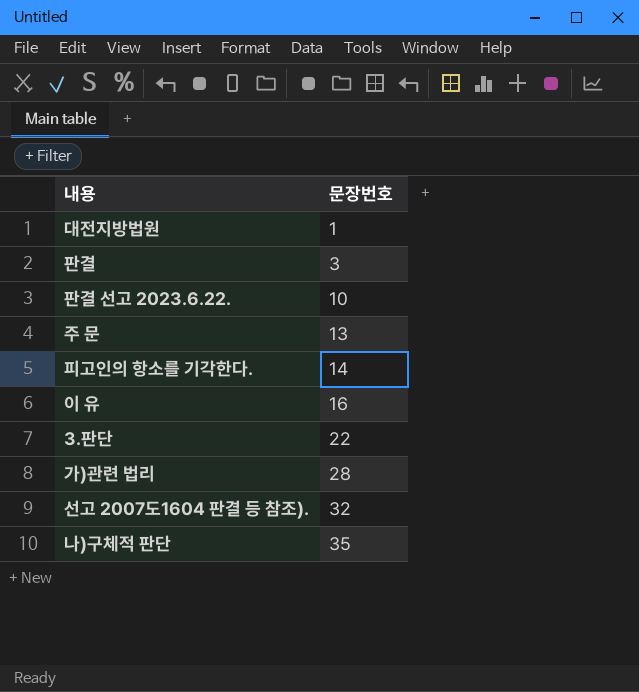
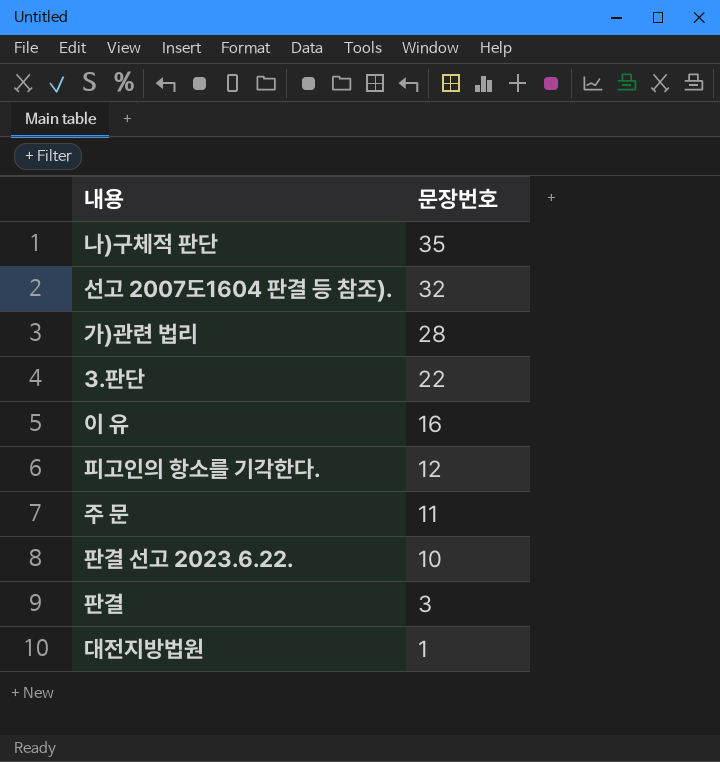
row order: 문장번호 ascending -> 문장번호 descending
피고인의 항소를 기각한다. | 문장번호: 14 -> 12
주 문 | 문장번호: 13 -> 11

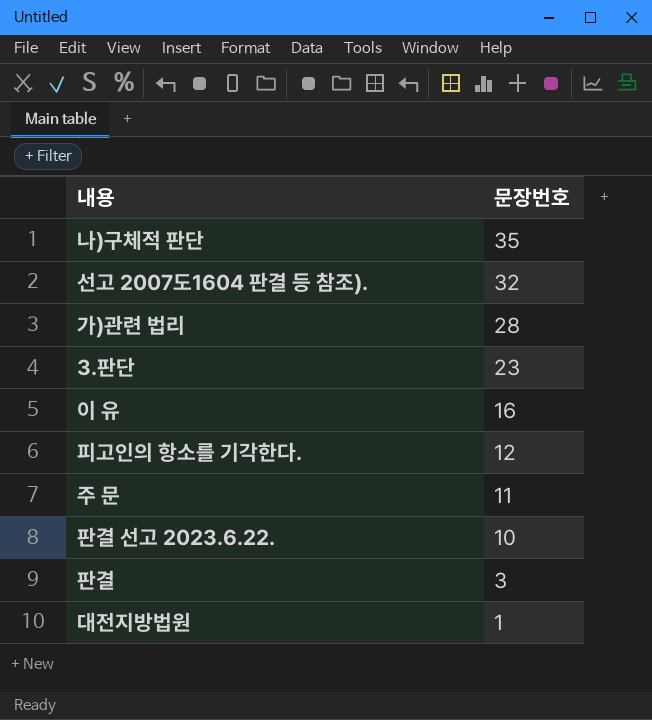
3.판단 | 문장번호: 22 -> 23

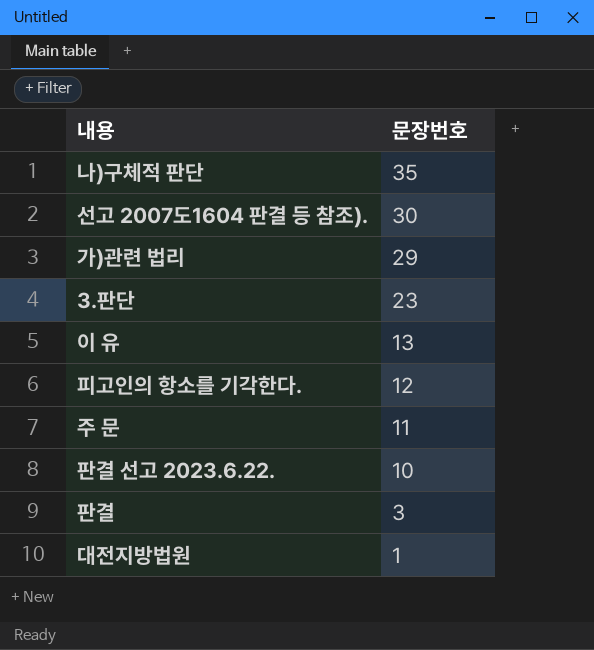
선고 2007도1604 판결 등 참조). | 문장번호: 32 -> 30
가)관련 법리 | 문장번호: 28 -> 29
이 유 | 문장번호: 16 -> 13

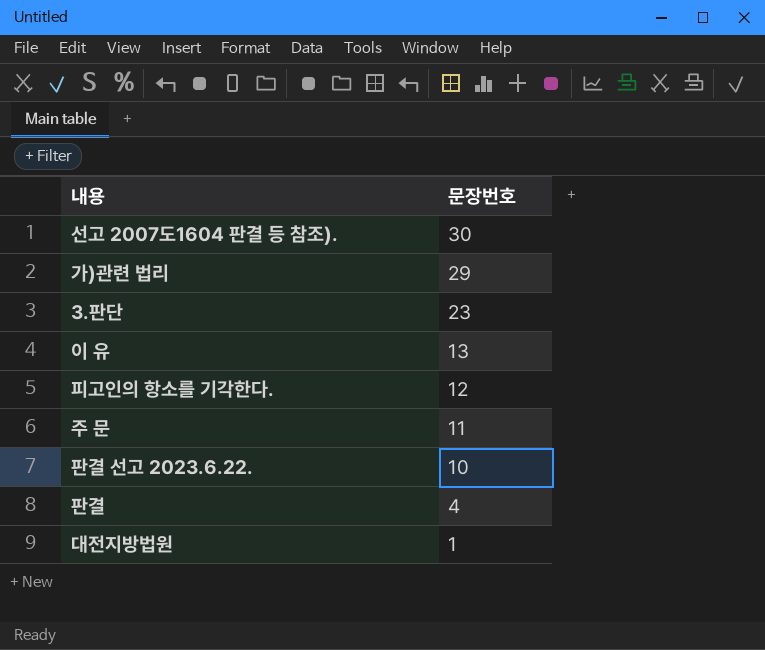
row 나)구체적 판단: 35 -> none
판결 | 문장번호: 3 -> 4

